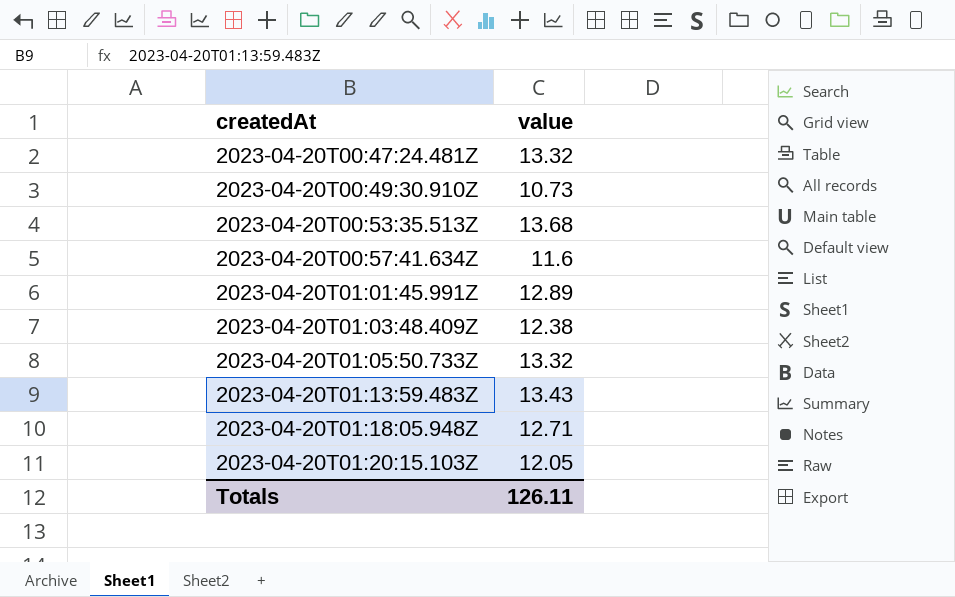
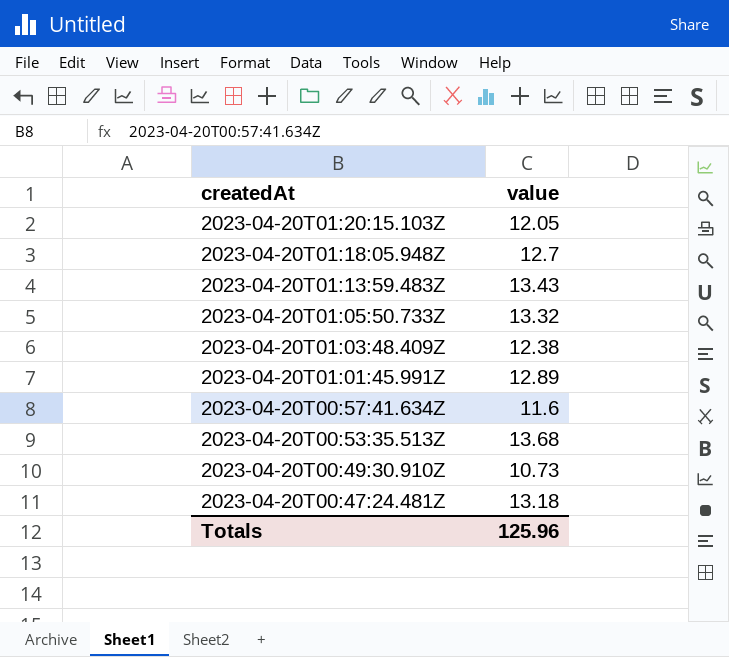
row order: createdAt ascending -> createdAt descending
2023-04-20T01:18:05.948Z | value: 12.71 -> 12.7
2023-04-20T00:47:24.481Z | value: 13.32 -> 13.18
Totals | value: 126.11 -> 125.96

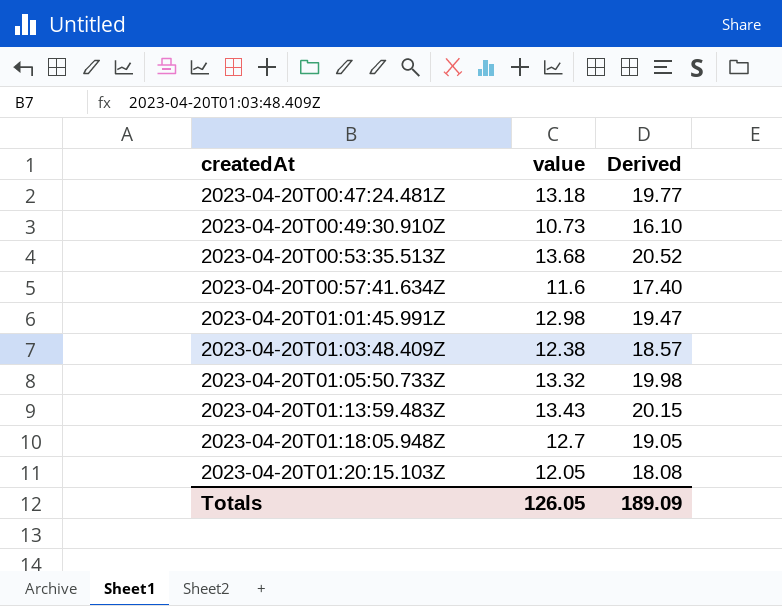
row order: createdAt descending -> createdAt ascending
column Derived | formula: none -> [value] * 1.5
2023-04-20T01:01:45.991Z | value: 12.89 -> 12.98
Totals | value: 125.96 -> 126.05

